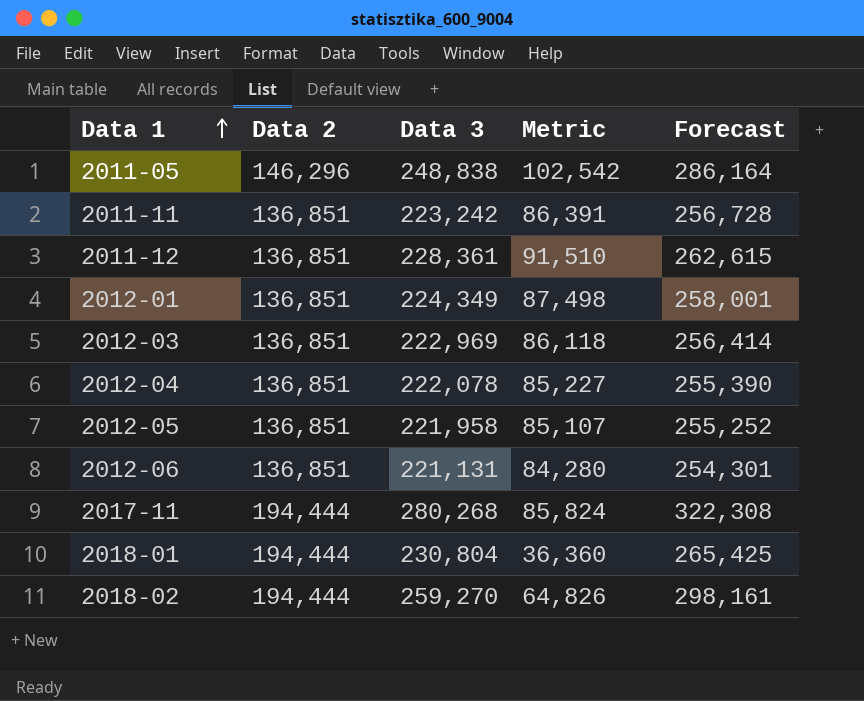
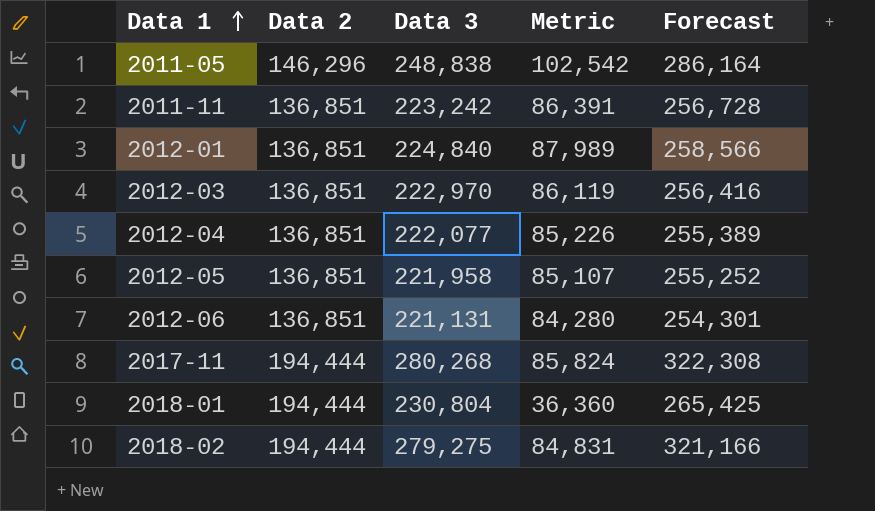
row 2011-12: 136,851 | 228,361 | 91,510 | 262,615 -> none
2012-01 | Data 3: 224,349 -> 224,840
2012-01 | Metric: 87,498 -> 87,989
2012-01 | Forecast: 258,001 -> 258,566
2012-03 | Data 3: 222,969 -> 222,970
2012-03 | Metric: 86,118 -> 86,119
2012-03 | Forecast: 256,414 -> 256,416
2012-04 | Data 3: 222,078 -> 222,077
2012-04 | Metric: 85,227 -> 85,226
2012-04 | Forecast: 255,390 -> 255,389
2018-02 | Data 3: 259,270 -> 279,275
2018-02 | Metric: 64,826 -> 84,831
2018-02 | Forecast: 298,161 -> 321,166

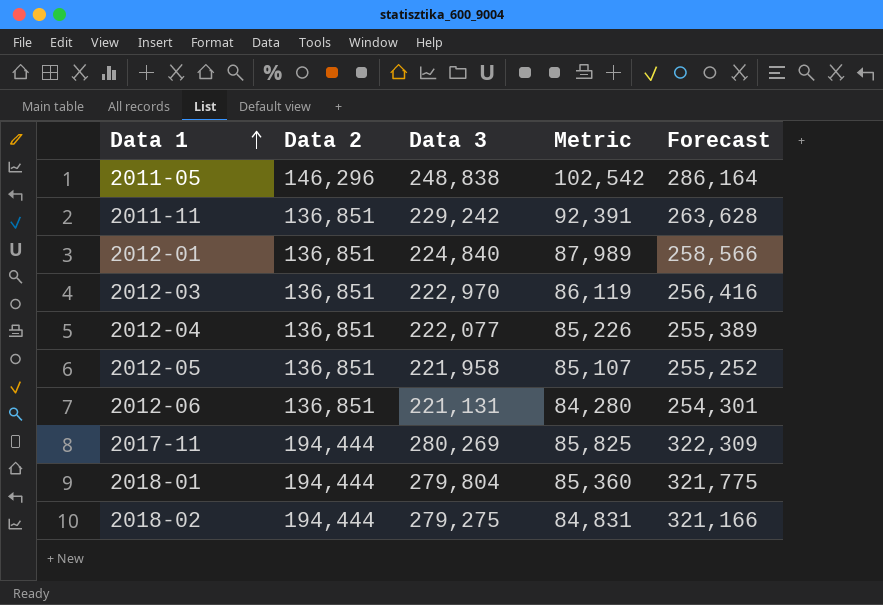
2011-11 | Data 3: 223,242 -> 229,242
2011-11 | Metric: 86,391 -> 92,391
2011-11 | Forecast: 256,728 -> 263,628
2017-11 | Data 3: 280,268 -> 280,269
2017-11 | Metric: 85,824 -> 85,825
2017-11 | Forecast: 322,308 -> 322,309
2018-01 | Data 3: 230,804 -> 279,804
2018-01 | Metric: 36,360 -> 85,360
2018-01 | Forecast: 265,425 -> 321,775

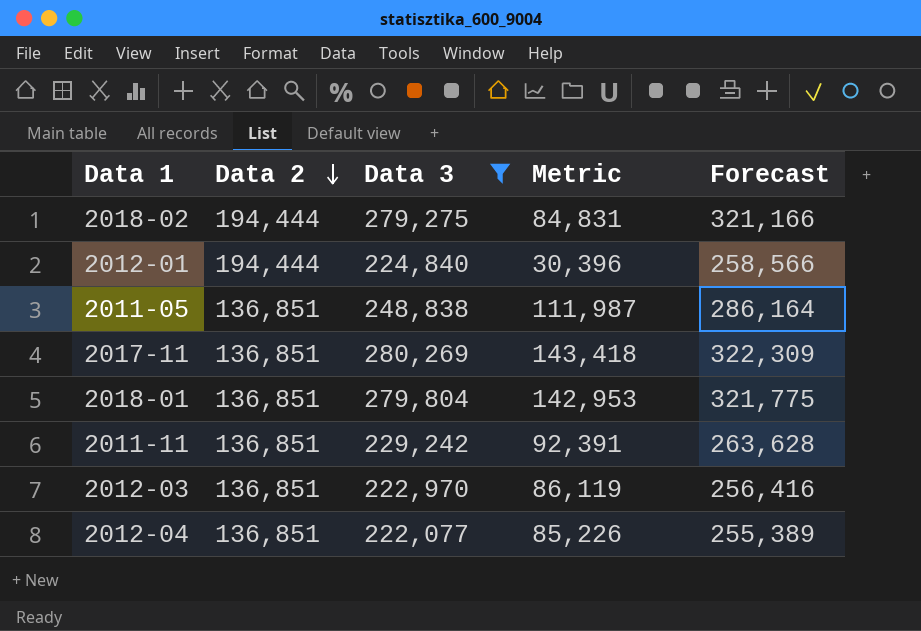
filter: none -> Data 3 >= 222,077
row order: Data 1 ascending -> Data 2 descending
2012-01 | Data 2: 136,851 -> 194,444
2012-01 | Metric: 87,989 -> 30,396
2011-05 | Data 2: 146,296 -> 136,851
2011-05 | Metric: 102,542 -> 111,987
2017-11 | Data 2: 194,444 -> 136,851
2017-11 | Metric: 85,825 -> 143,418
2018-01 | Data 2: 194,444 -> 136,851
2018-01 | Metric: 85,360 -> 142,953

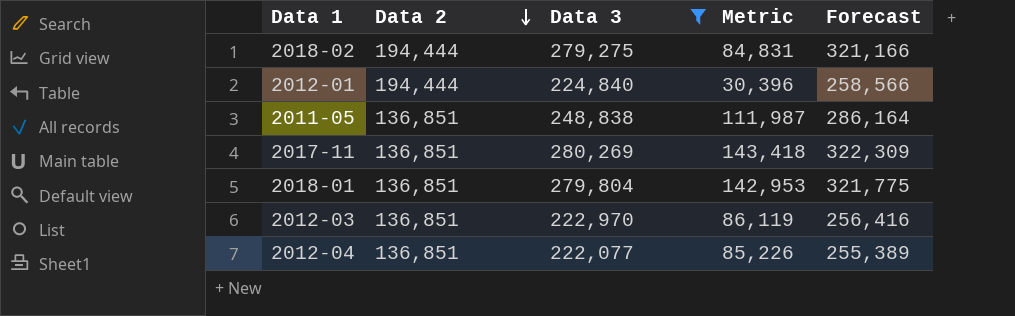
row 2011-11: 136,851 | 229,242 | 92,391 | 263,628 -> none

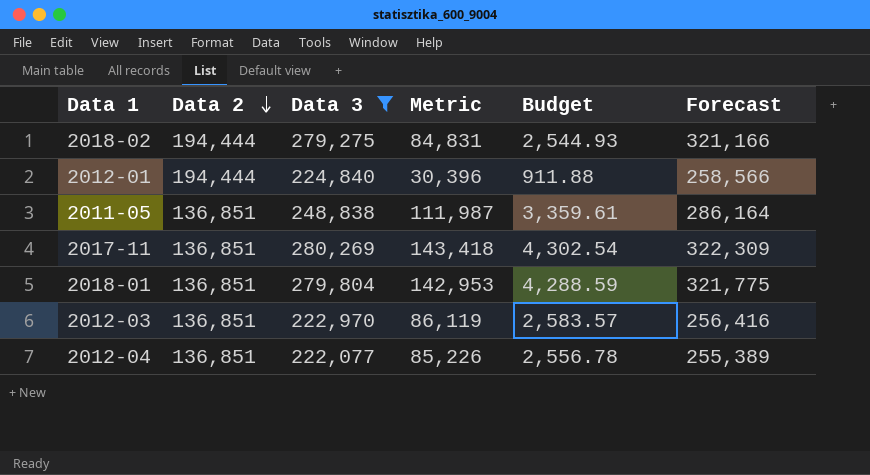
column Budget | formula: none -> [Metric] * 0.03

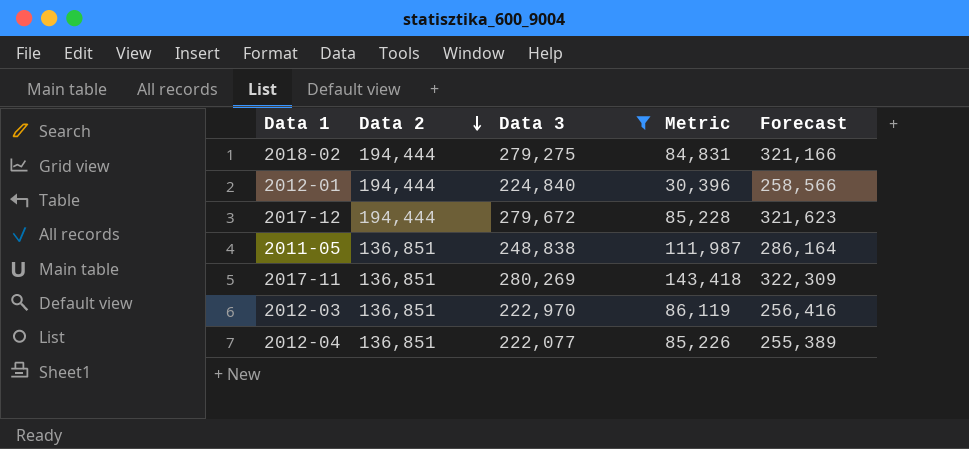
column Budget | formula: [Metric] * 0.03 -> none
row 2018-01: 136,851 | 279,804 | 142,953 | 4,288.59 | 321,775 -> none
row 2017-12: none -> 194,444 | 279,672 | 85,228 | 321,623

